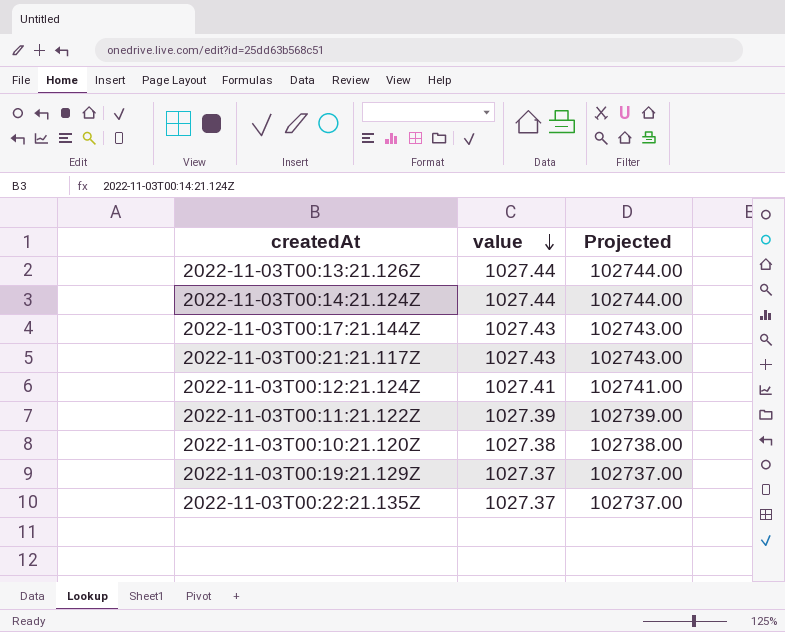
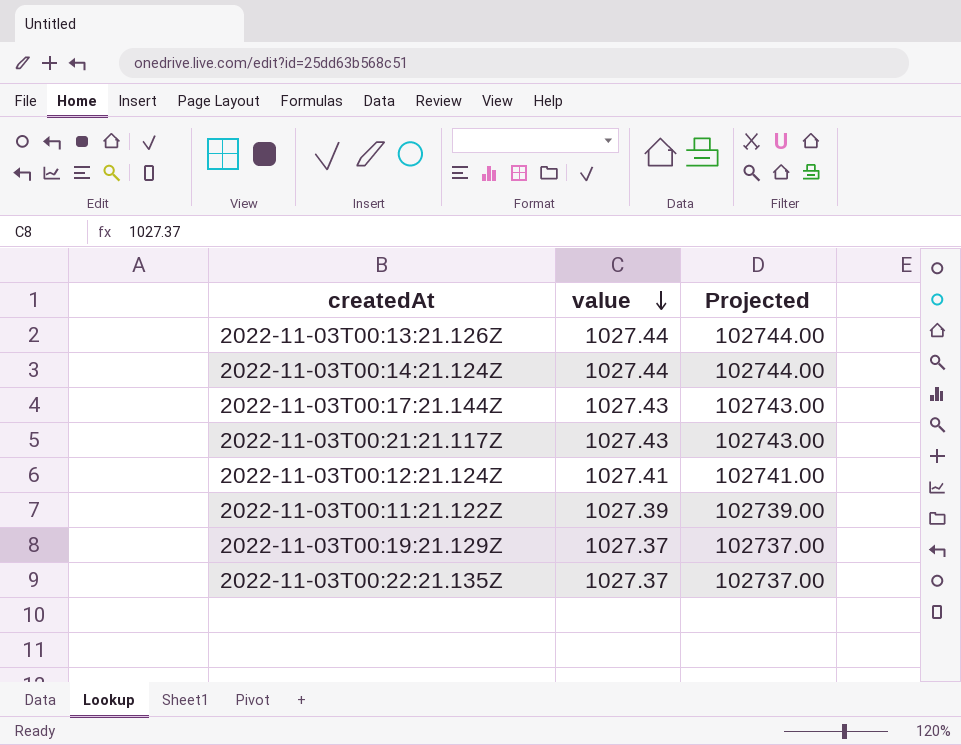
row 2022-11-03T00:10:21.120Z: 1027.38 | 102738.00 -> none

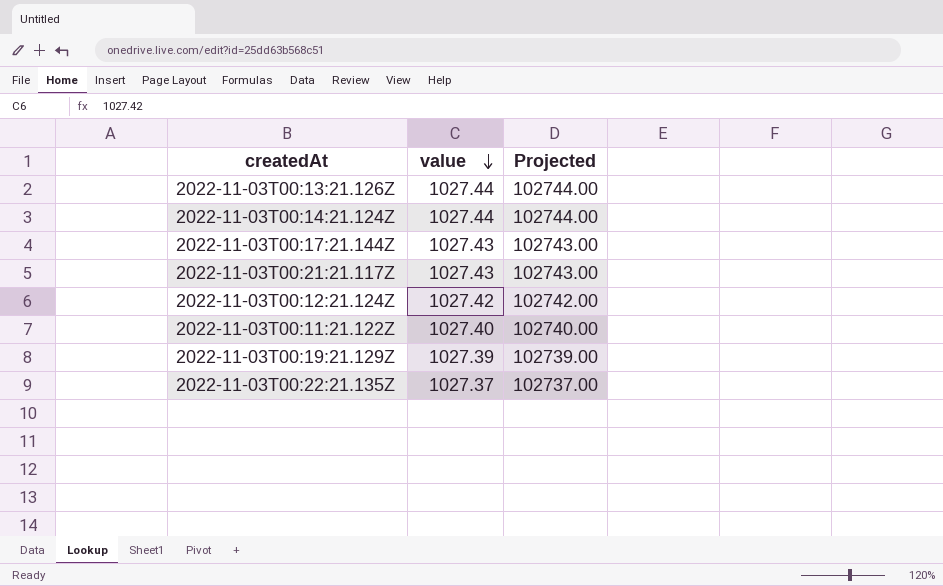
2022-11-03T00:12:21.124Z | value: 1027.41 -> 1027.42
2022-11-03T00:12:21.124Z | Projected: 102741.00 -> 102742.00
2022-11-03T00:11:21.122Z | value: 1027.39 -> 1027.40
2022-11-03T00:11:21.122Z | Projected: 102739.00 -> 102740.00
2022-11-03T00:19:21.129Z | value: 1027.37 -> 1027.39
2022-11-03T00:19:21.129Z | Projected: 102737.00 -> 102739.00

